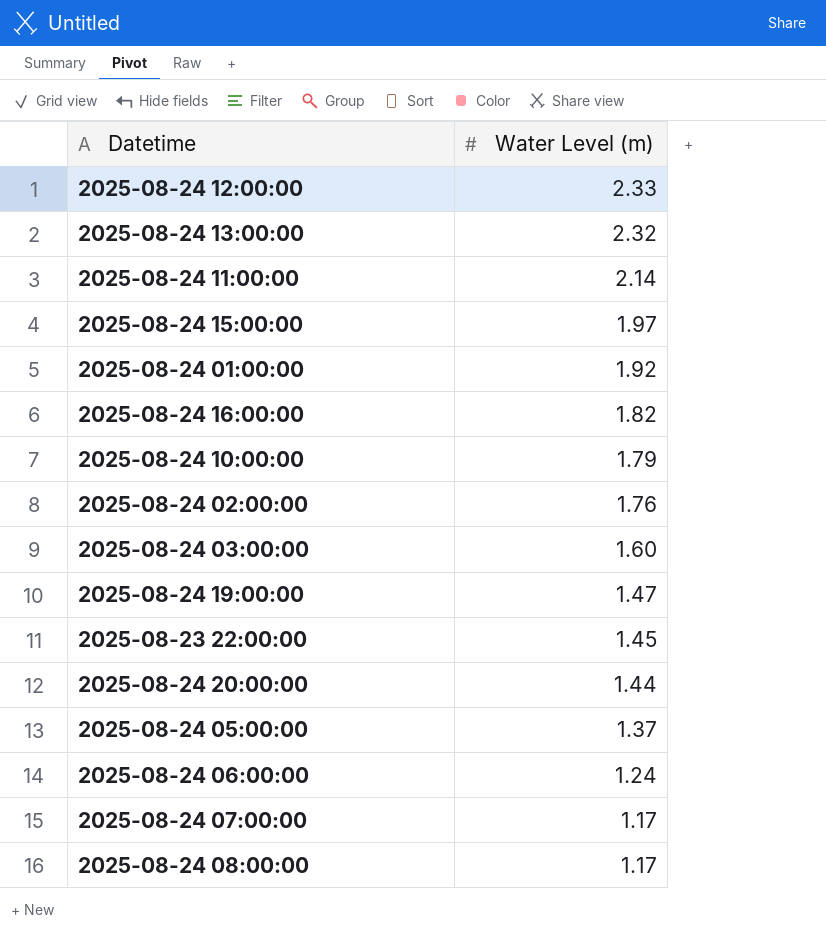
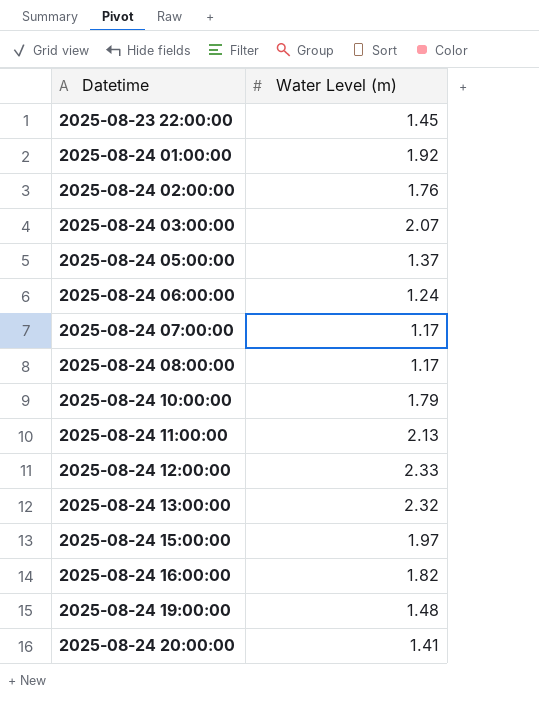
row order: Water Level (m) descending -> Datetime ascending
2025-08-24 03:00:00 | Water Level (m): 1.60 -> 2.07
2025-08-24 11:00:00 | Water Level (m): 2.14 -> 2.13
2025-08-24 19:00:00 | Water Level (m): 1.47 -> 1.48
2025-08-24 20:00:00 | Water Level (m): 1.44 -> 1.41

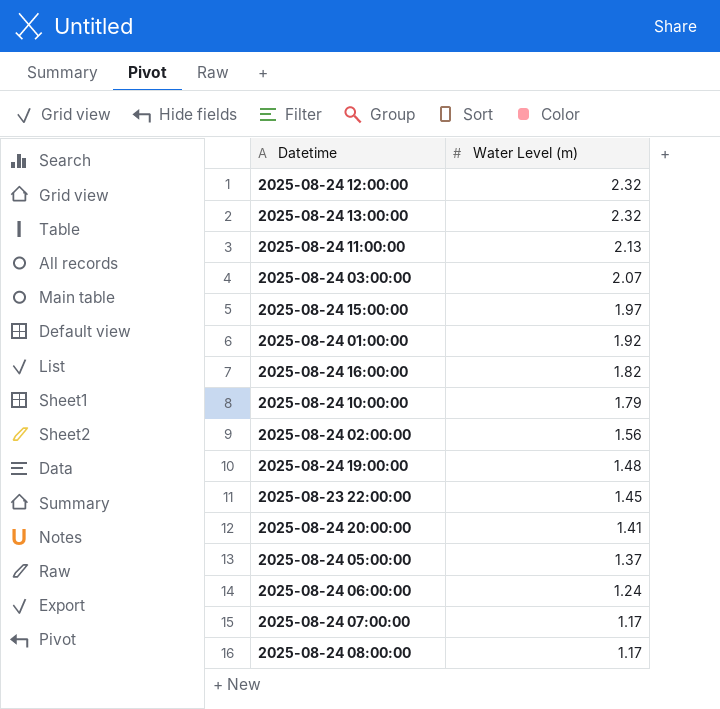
row order: Datetime ascending -> Water Level (m) descending
2025-08-24 12:00:00 | Water Level (m): 2.33 -> 2.32
2025-08-24 02:00:00 | Water Level (m): 1.76 -> 1.56

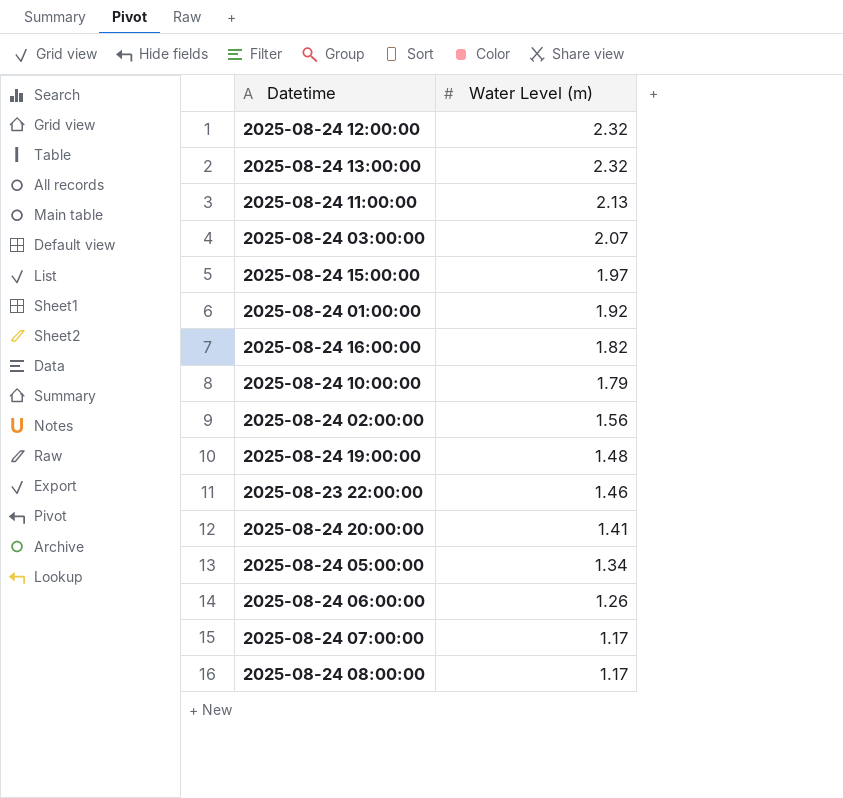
2025-08-23 22:00:00 | Water Level (m): 1.45 -> 1.46
2025-08-24 05:00:00 | Water Level (m): 1.37 -> 1.34
2025-08-24 06:00:00 | Water Level (m): 1.24 -> 1.26

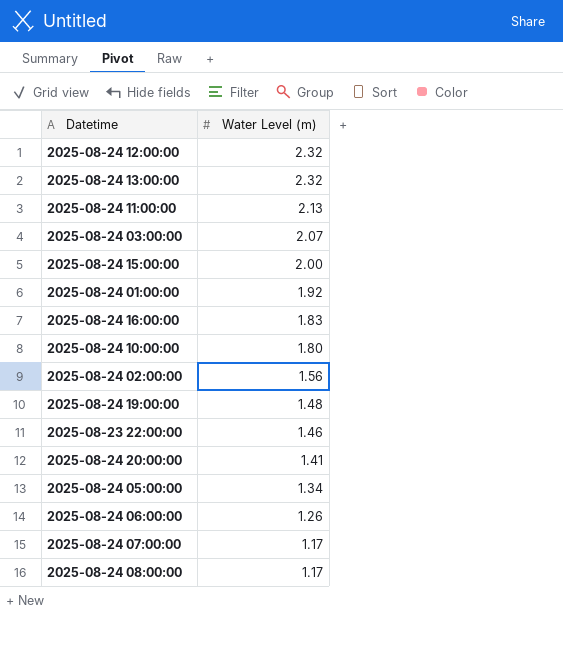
2025-08-24 15:00:00 | Water Level (m): 1.97 -> 2.00
2025-08-24 16:00:00 | Water Level (m): 1.82 -> 1.83
2025-08-24 10:00:00 | Water Level (m): 1.79 -> 1.80

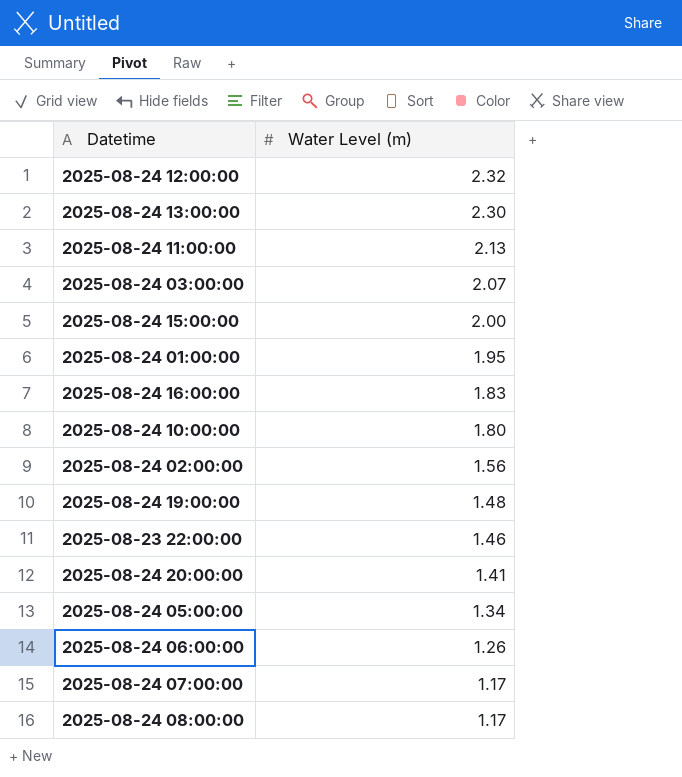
2025-08-24 13:00:00 | Water Level (m): 2.32 -> 2.30
2025-08-24 01:00:00 | Water Level (m): 1.92 -> 1.95

